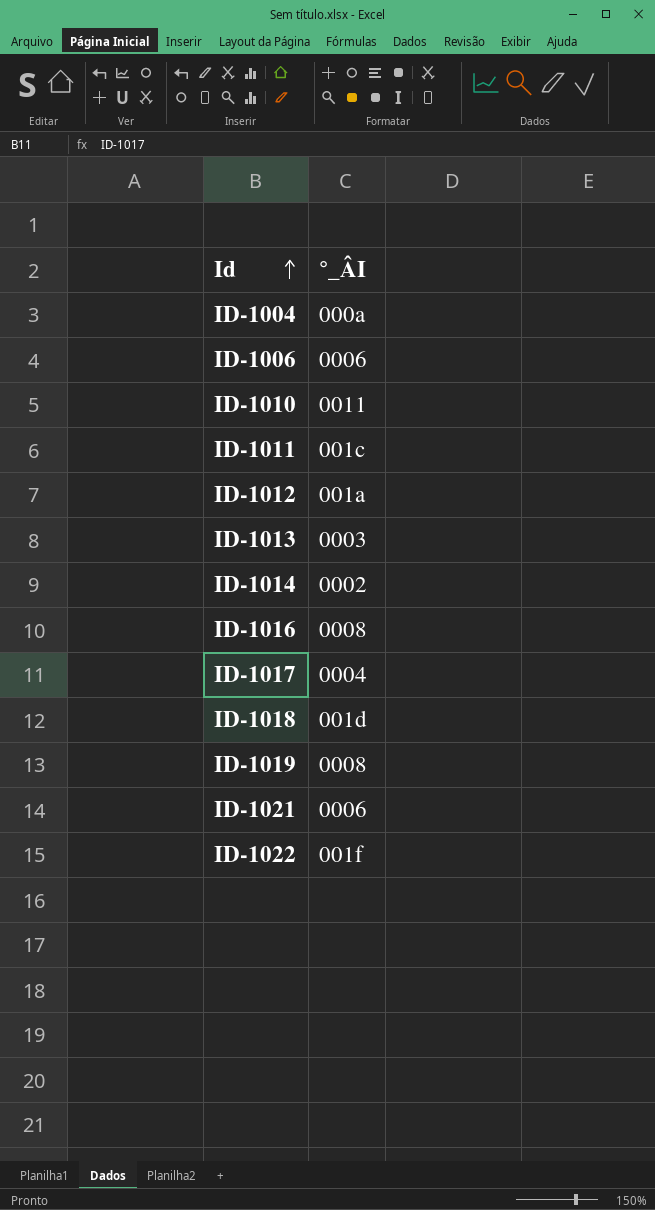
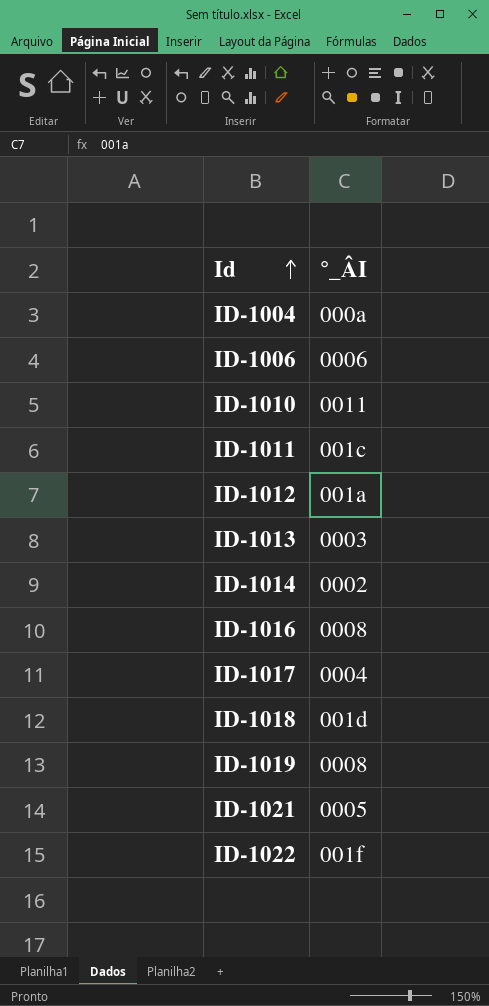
ID-1021 | °_ÂI: 0006 -> 0005

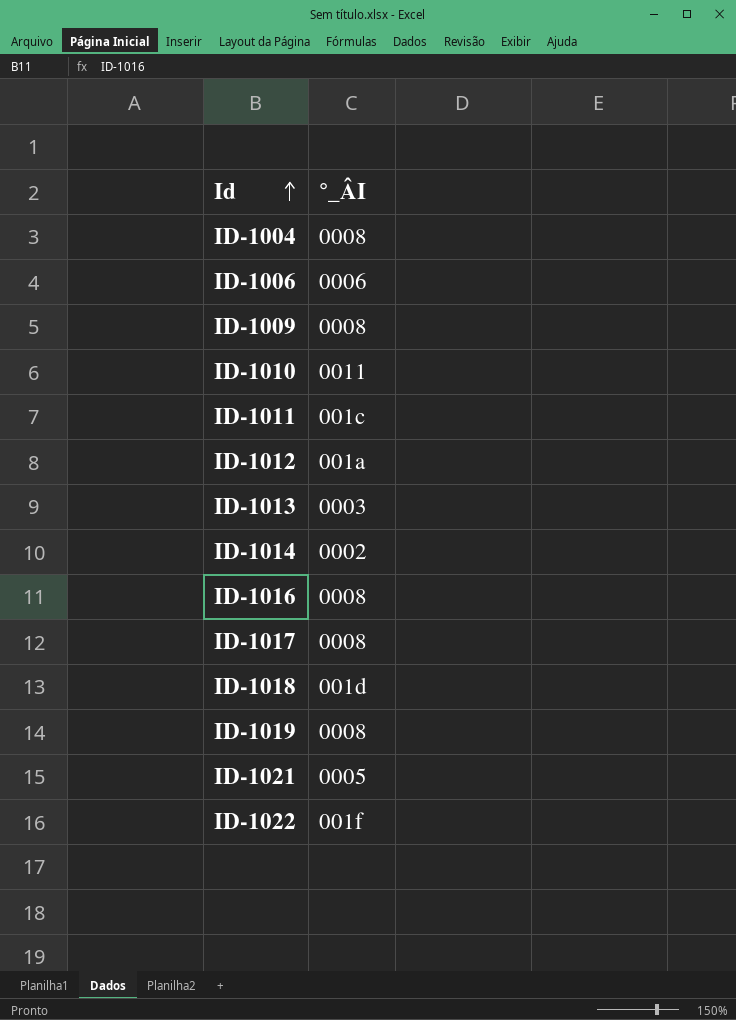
ID-1004 | °_ÂI: 000a -> 0008
row ID-1009: none -> 0008
ID-1017 | °_ÂI: 0004 -> 0008

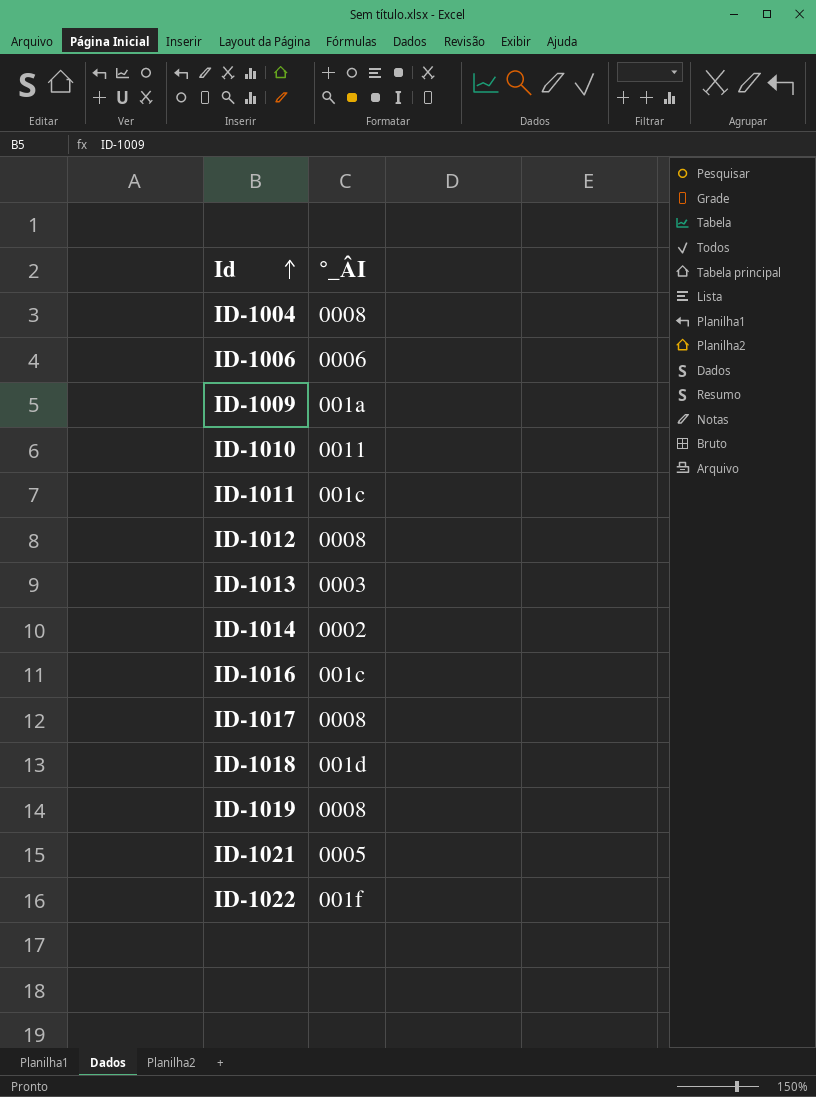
ID-1009 | °_ÂI: 0008 -> 001a
ID-1012 | °_ÂI: 001a -> 0008
ID-1016 | °_ÂI: 0008 -> 001c

